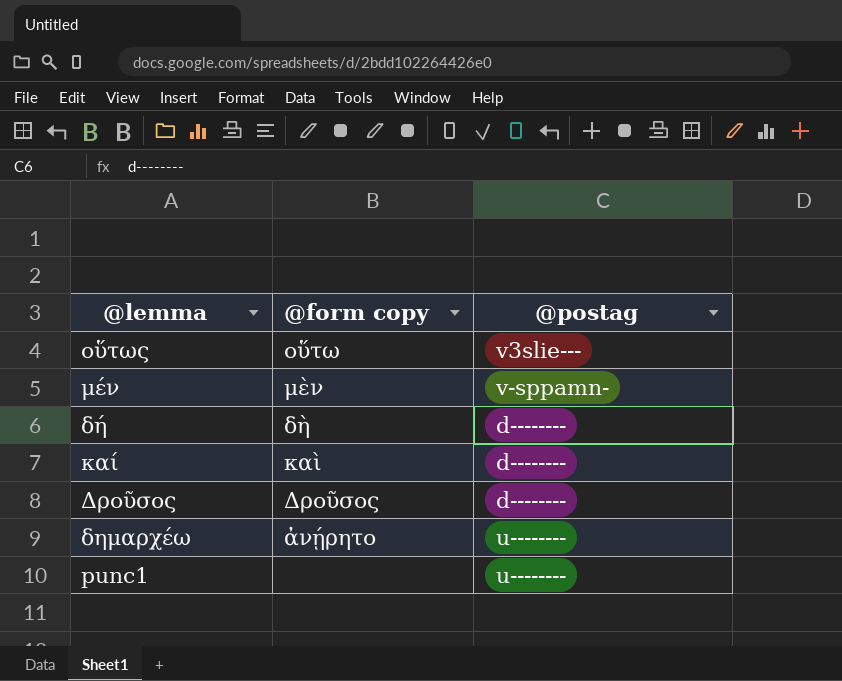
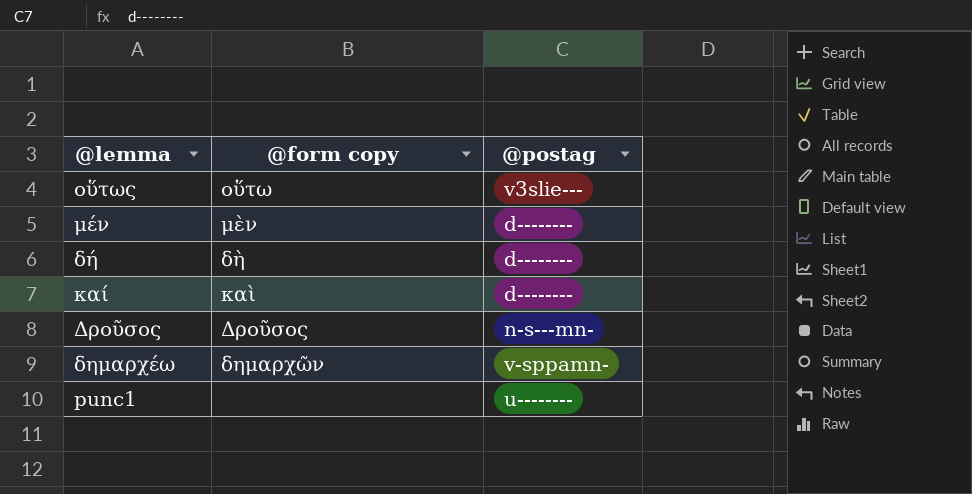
μέν | @postag: v-sppamn- -> d--------
Δροῦσος | @postag: d-------- -> n-s---mn-
δημαρχέω | @form copy: ἀνῄρητο -> δημαρχῶν
δημαρχέω | @postag: u-------- -> v-sppamn-

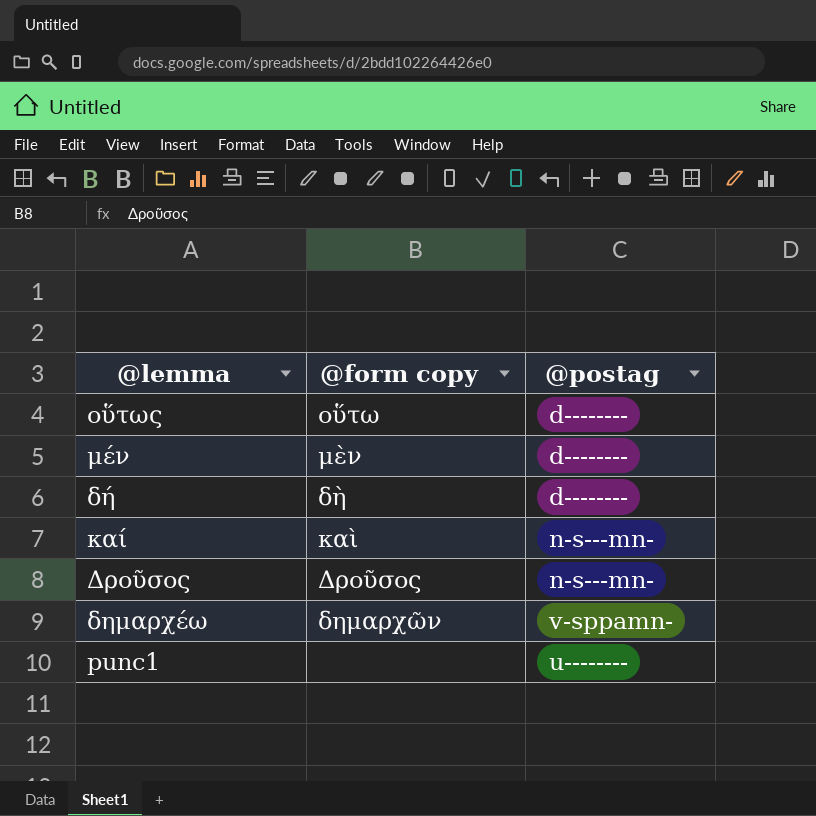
οὕτως | @postag: v3slie--- -> d--------
καί | @postag: d-------- -> n-s---mn-

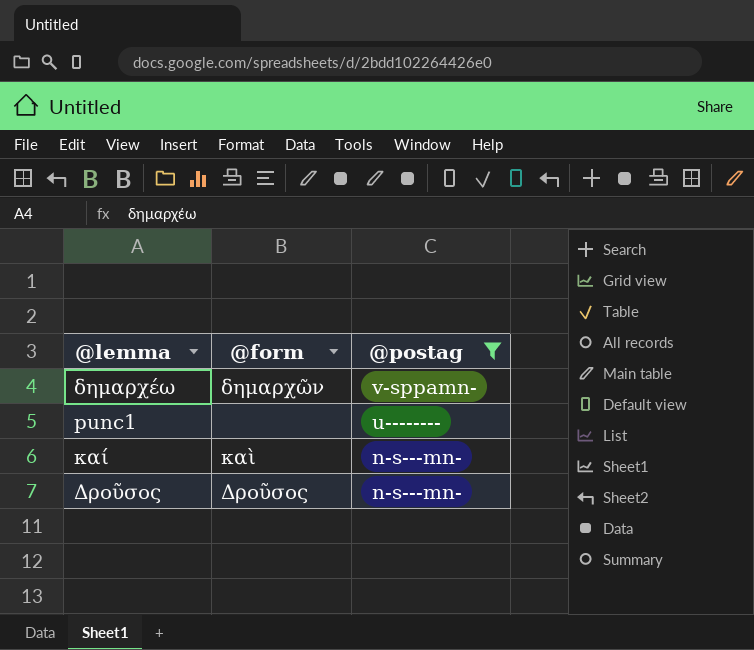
filter: none -> @postag != d--------
row order: none -> @postag descending
column name: @form copy -> @form

